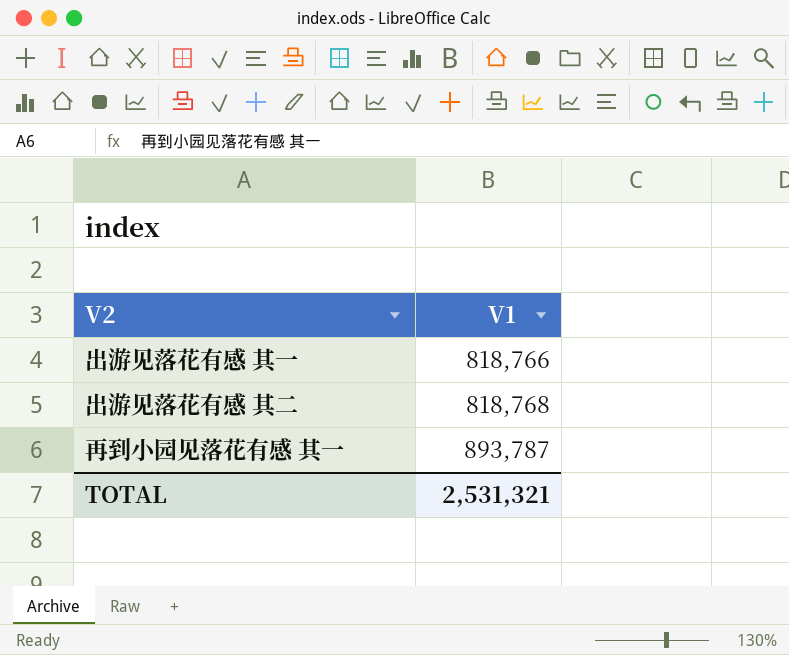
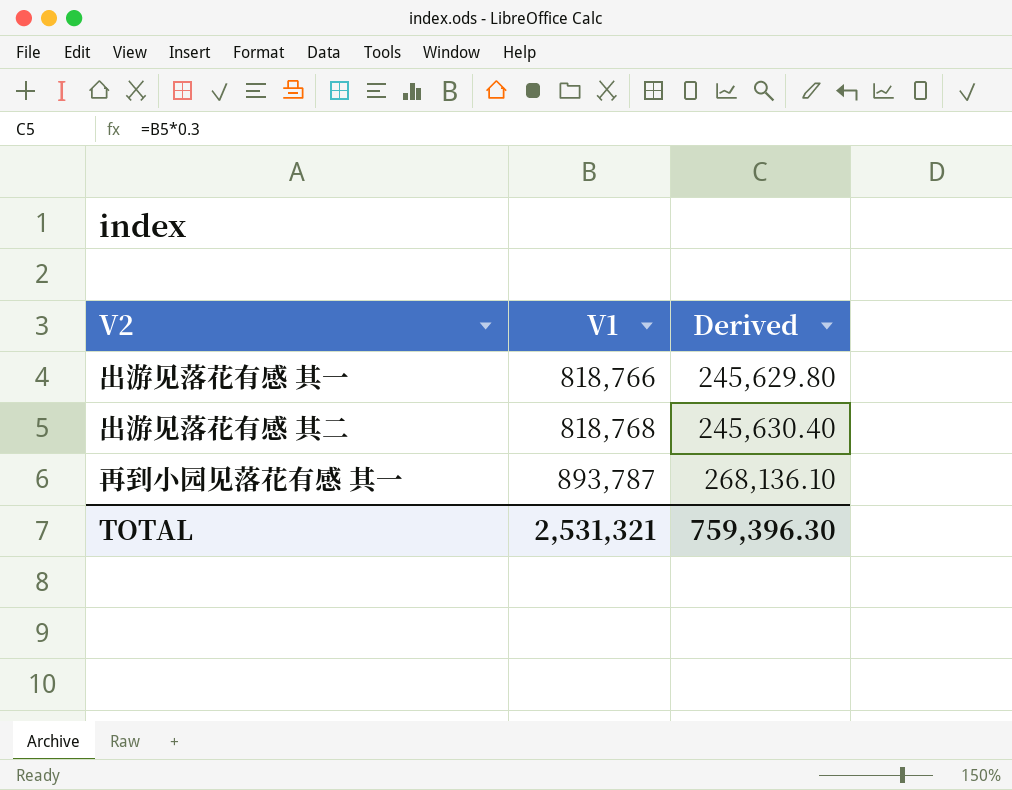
column Derived | formula: none -> [V1] * 0.3

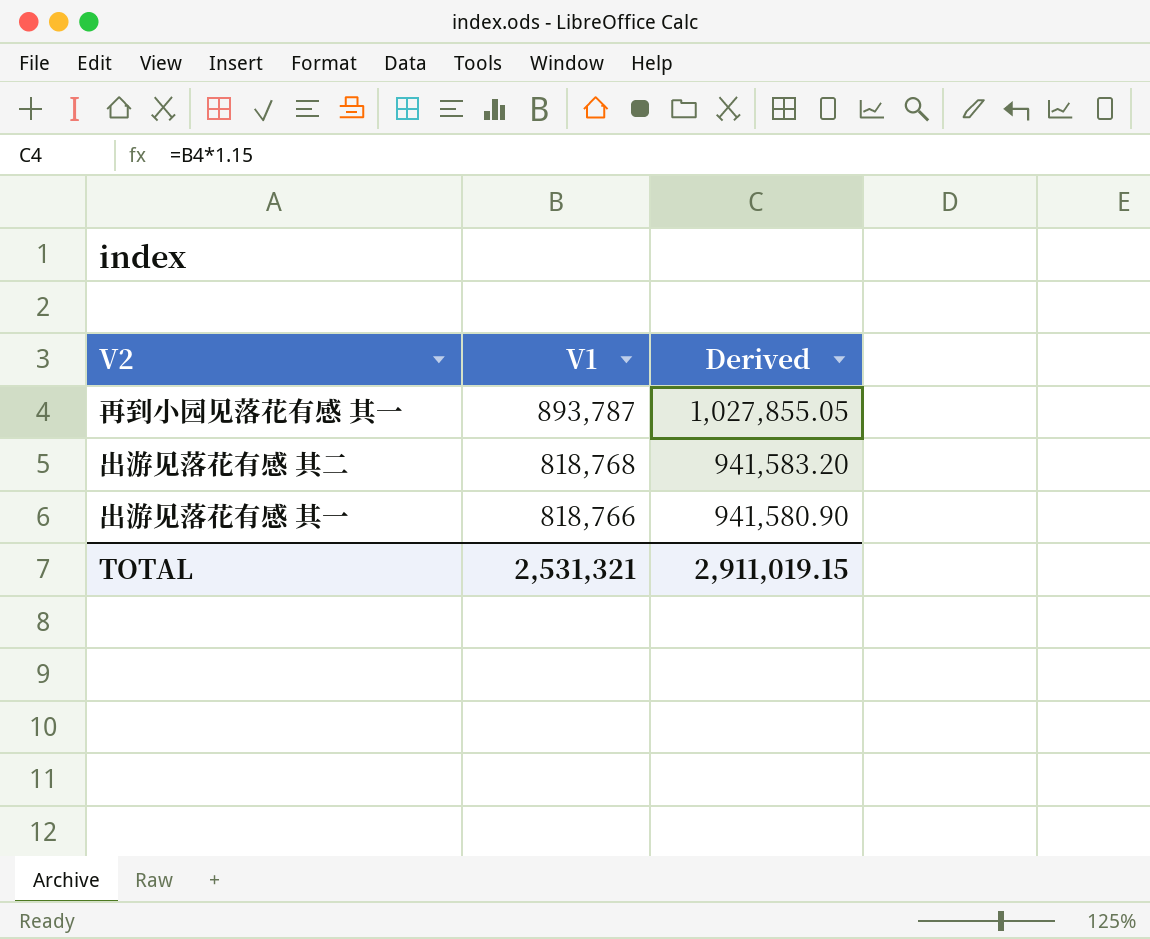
row order: V1 ascending -> V1 descending
column Derived | formula: [V1] * 0.3 -> [V1] * 1.15
TOTAL | Derived: 759,396.30 -> 2,911,019.15

